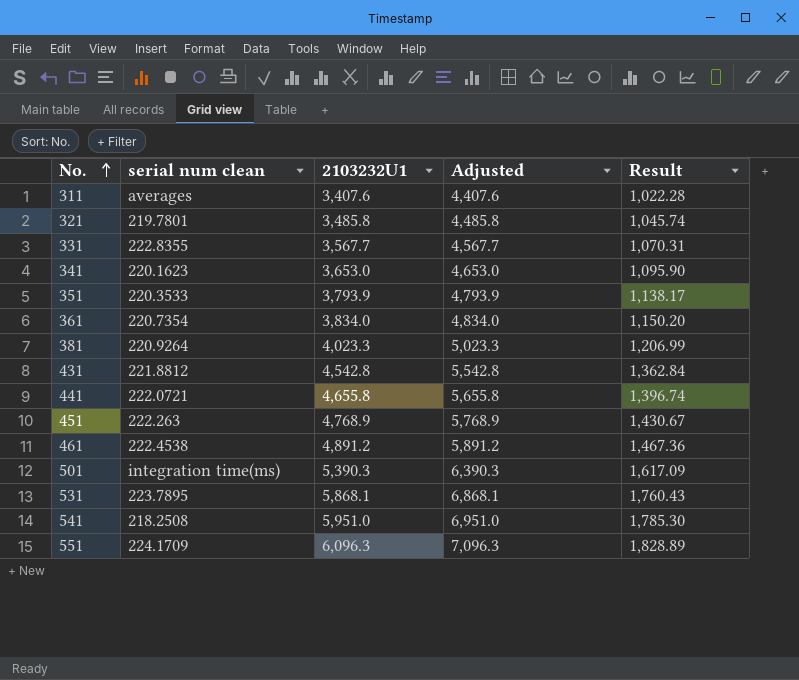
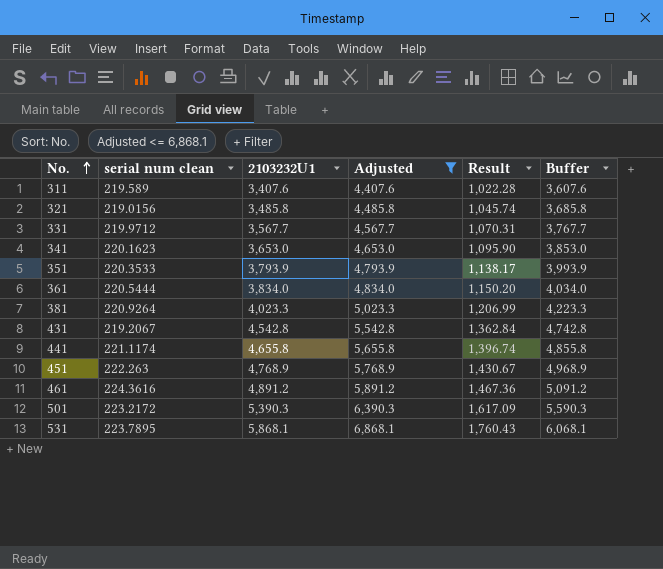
filter: none -> Adjusted <= 6,868.1
column Buffer | formula: none -> [2103232U1] + 200
311 | serial num clean: averages -> 219.589
321 | serial num clean: 219.7801 -> 219.0156
331 | serial num clean: 222.8355 -> 219.9712
361 | serial num clean: 220.7354 -> 220.5444
431 | serial num clean: 221.8812 -> 219.2067
441 | serial num clean: 222.0721 -> 221.1174
461 | serial num clean: 222.4538 -> 224.3616
501 | serial num clean: integration time(ms) -> 223.2172

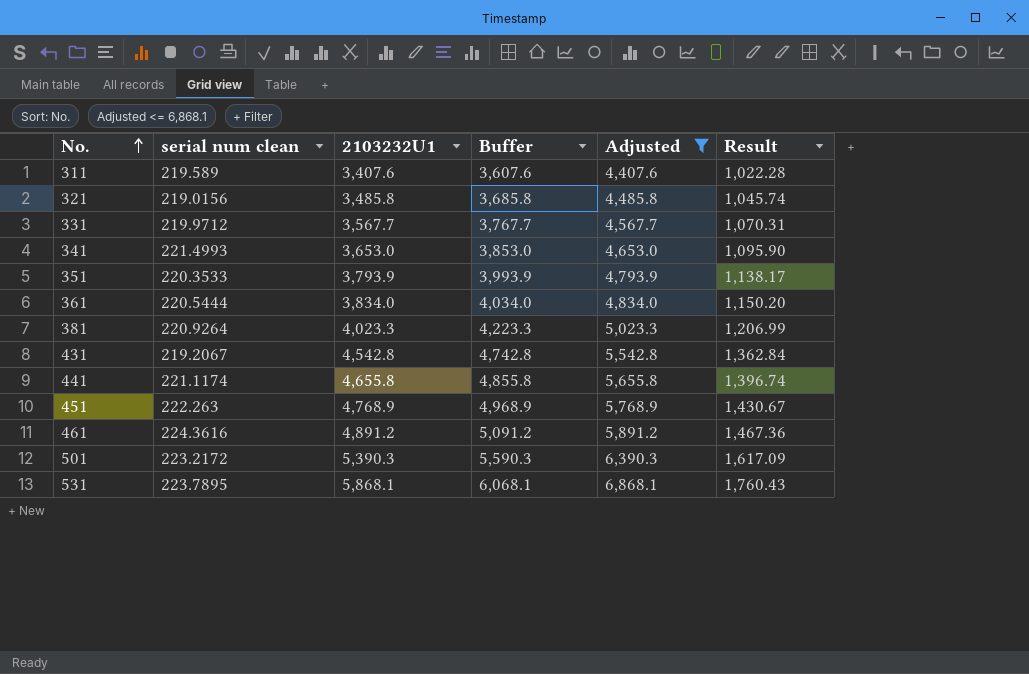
column Buffer | position: 6 -> 4
341 | serial num clean: 220.1623 -> 221.4993

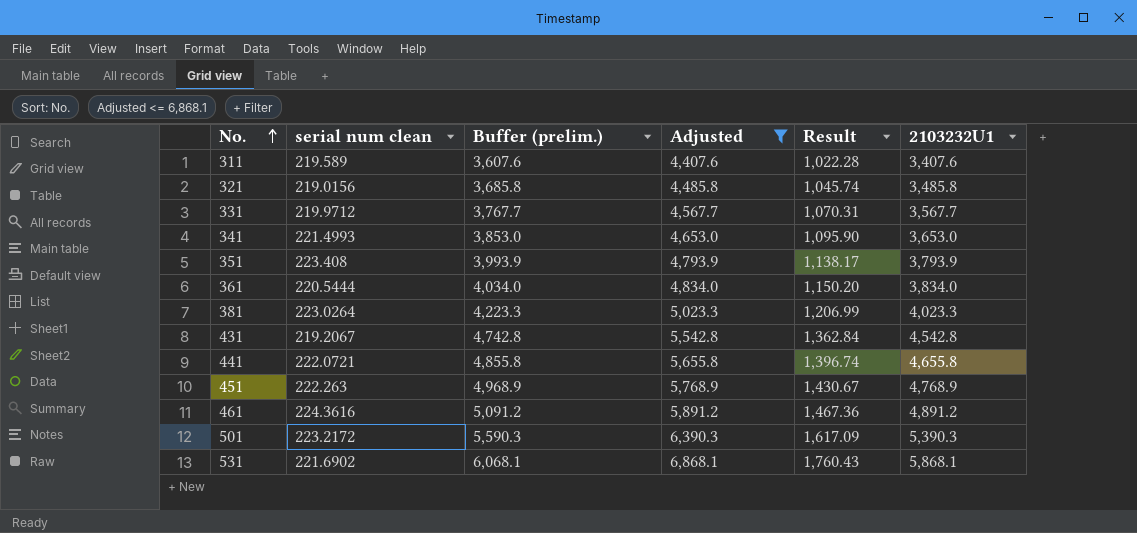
column name: Buffer -> Buffer (prelim.)
column 2103232U1 | position: 3 -> 6
351 | serial num clean: 220.3533 -> 223.408
381 | serial num clean: 220.9264 -> 223.0264
441 | serial num clean: 221.1174 -> 222.0721
531 | serial num clean: 223.7895 -> 221.6902

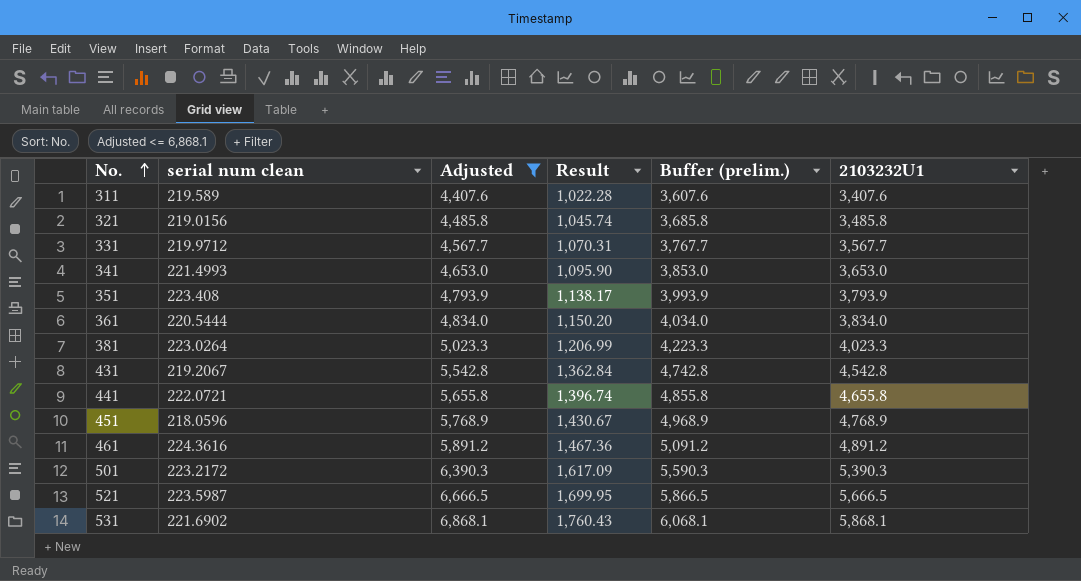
column Buffer (prelim.) | position: 3 -> 5
451 | serial num clean: 222.263 -> 218.0596
row 521: none -> 223.5987 | 6,666.5 | 1,699.95 | 5,866.5 | 5,666.5

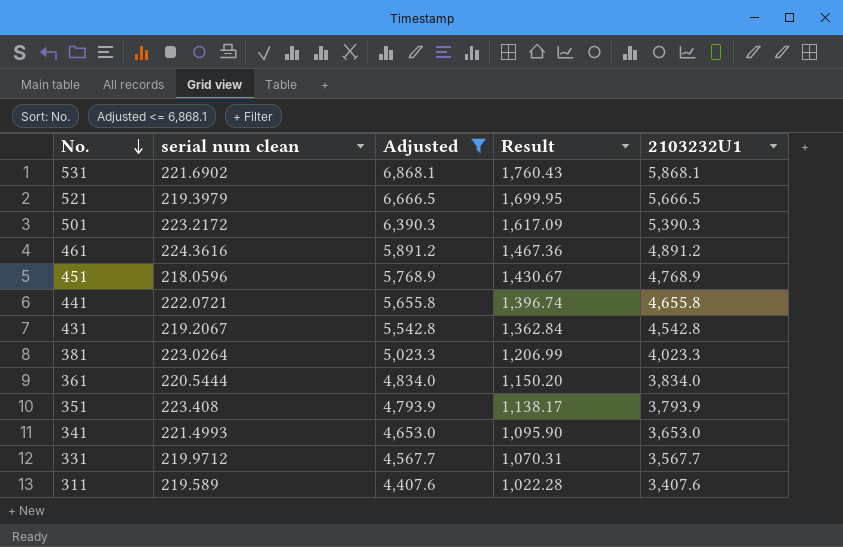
row order: No. ascending -> No. descending
column Buffer (prelim.) | formula: [2103232U1] + 200 -> none
row 321: 219.0156 | 4,485.8 | 1,045.74 | 3,685.8 | 3,485.8 -> none
521 | serial num clean: 223.5987 -> 219.3979

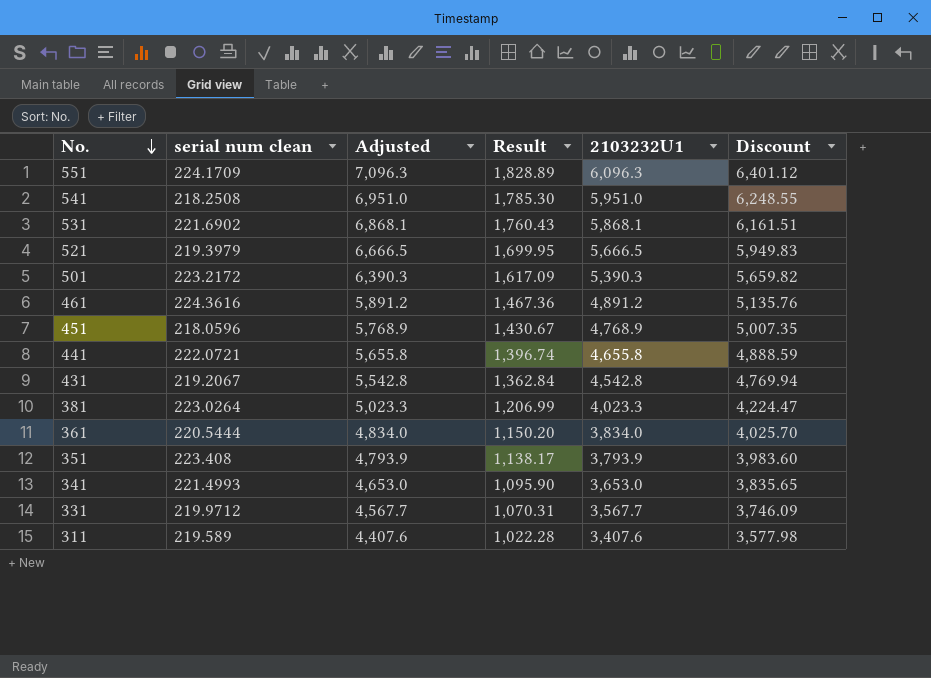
filter: Adjusted <= 6,868.1 -> none
column Discount | formula: none -> [2103232U1] * 1.05

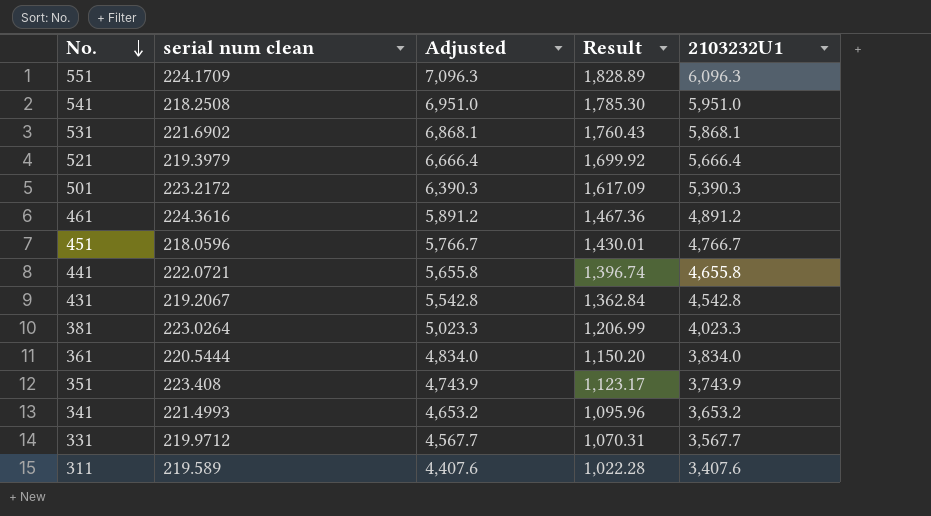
column Discount | formula: [2103232U1] * 1.05 -> none
521 | Adjusted: 6,666.5 -> 6,666.4
521 | Result: 1,699.95 -> 1,699.92
521 | 2103232U1: 5,666.5 -> 5,666.4
451 | Adjusted: 5,768.9 -> 5,766.7
451 | Result: 1,430.67 -> 1,430.01
451 | 2103232U1: 4,768.9 -> 4,766.7
351 | Adjusted: 4,793.9 -> 4,743.9
351 | Result: 1,138.17 -> 1,123.17
351 | 2103232U1: 3,793.9 -> 3,743.9
341 | Adjusted: 4,653.0 -> 4,653.2
341 | Result: 1,095.90 -> 1,095.96
341 | 2103232U1: 3,653.0 -> 3,653.2

